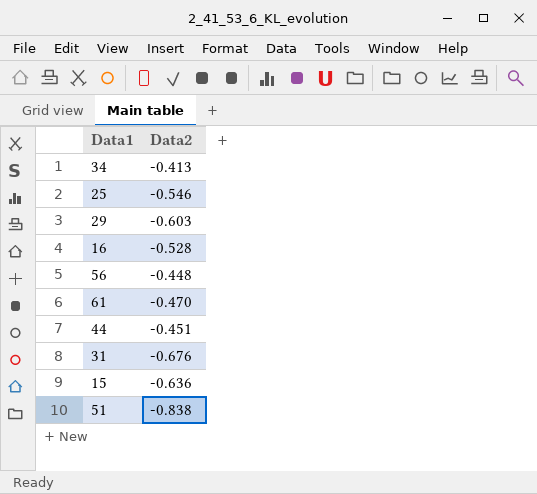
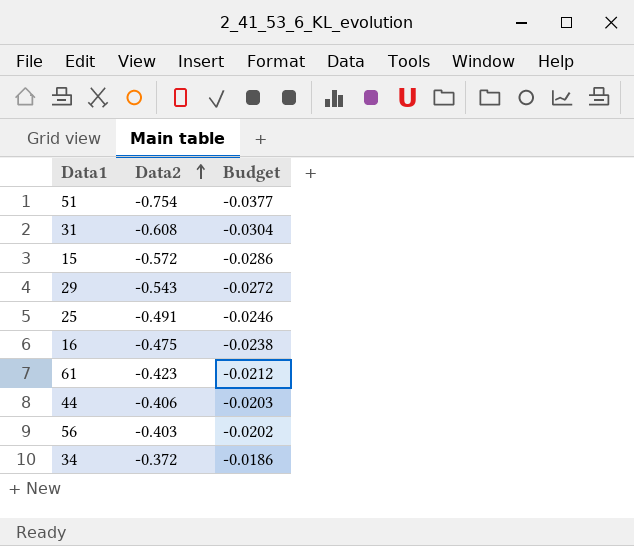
row order: none -> Data2 ascending
column Budget | formula: none -> [Data2] * 0.05
51 | Data2: -0.838 -> -0.754
31 | Data2: -0.676 -> -0.608
15 | Data2: -0.636 -> -0.572
29 | Data2: -0.603 -> -0.543
25 | Data2: -0.546 -> -0.491
16 | Data2: -0.528 -> -0.475
61 | Data2: -0.470 -> -0.423
44 | Data2: -0.451 -> -0.406
56 | Data2: -0.448 -> -0.403
34 | Data2: -0.413 -> -0.372

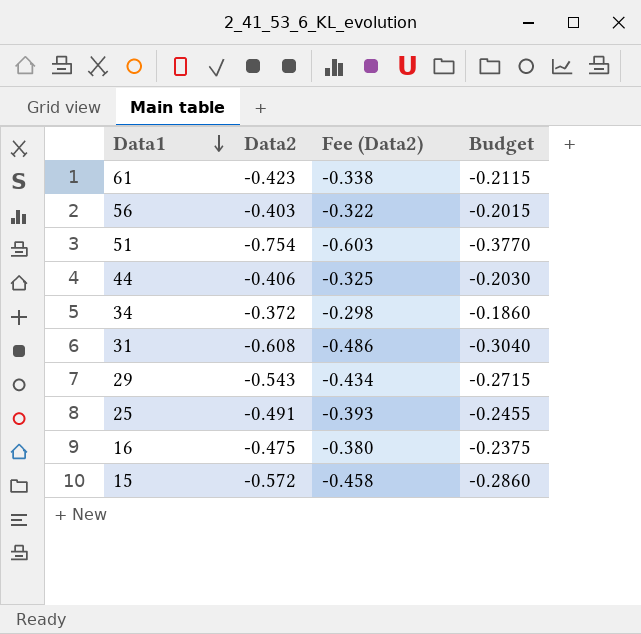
row order: Data2 ascending -> Data1 descending
column Fee (Data2) | formula: none -> [Data2] * 0.8
column Budget | formula: [Data2] * 0.05 -> [Data2] * 0.5

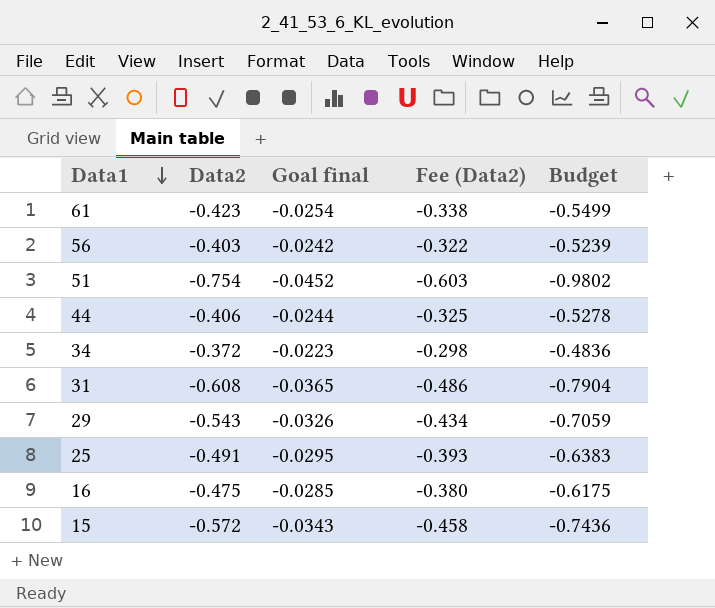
column Goal final | formula: none -> [Data2] * 0.06
column Budget | formula: [Data2] * 0.5 -> [Data2] * 1.3

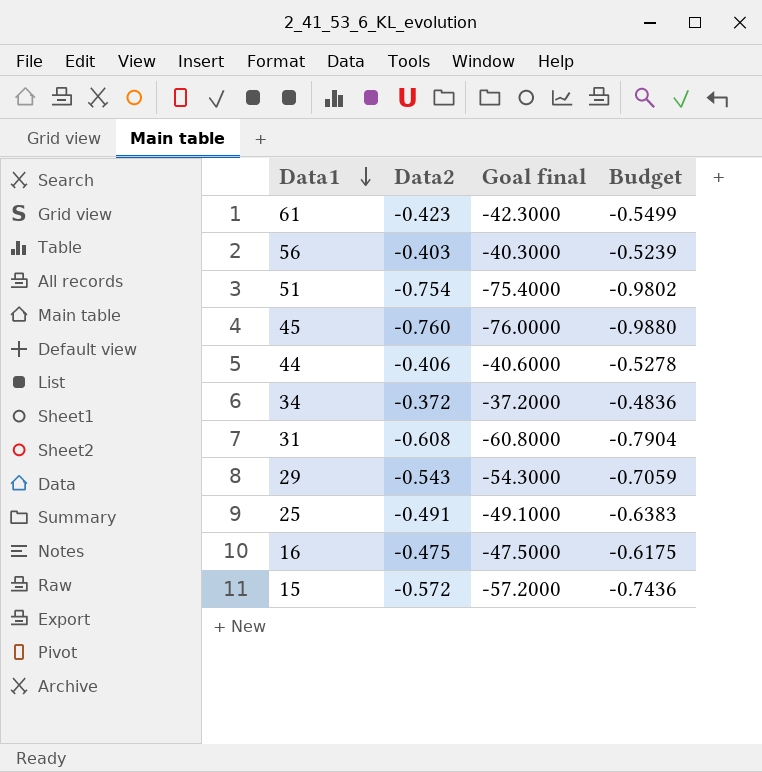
column Fee (Data2) | formula: [Data2] * 0.8 -> none
column Goal final | formula: [Data2] * 0.06 -> [Data2] * 100
row 45: none -> -0.760 | -76.0000 | -0.9880

